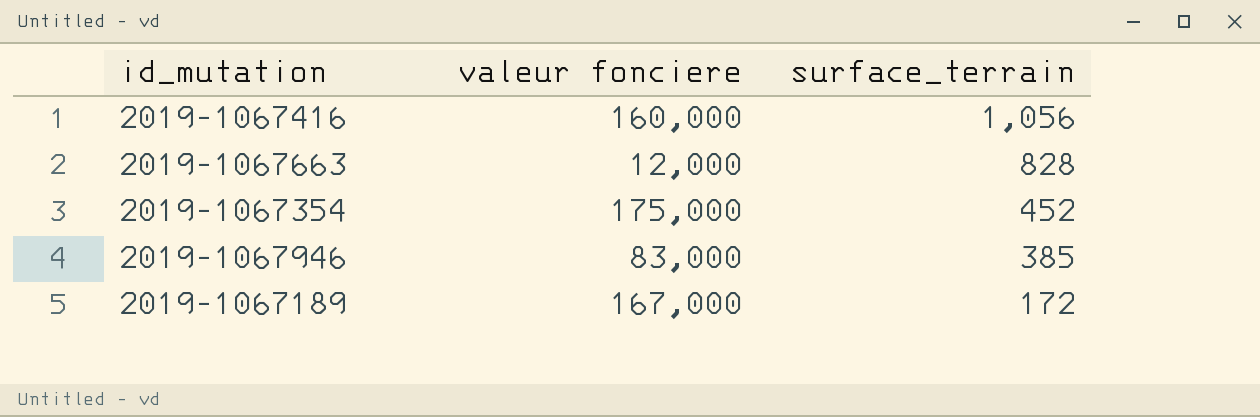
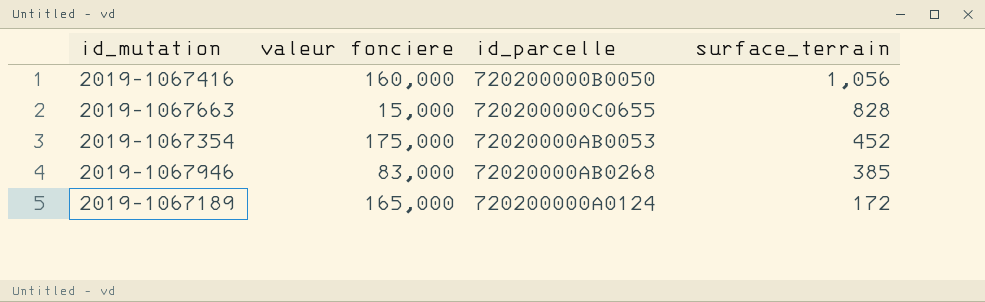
column id_parcelle | position: none -> 3
2019-1067663 | valeur fonciere: 12,000 -> 15,000
2019-1067189 | valeur fonciere: 167,000 -> 165,000

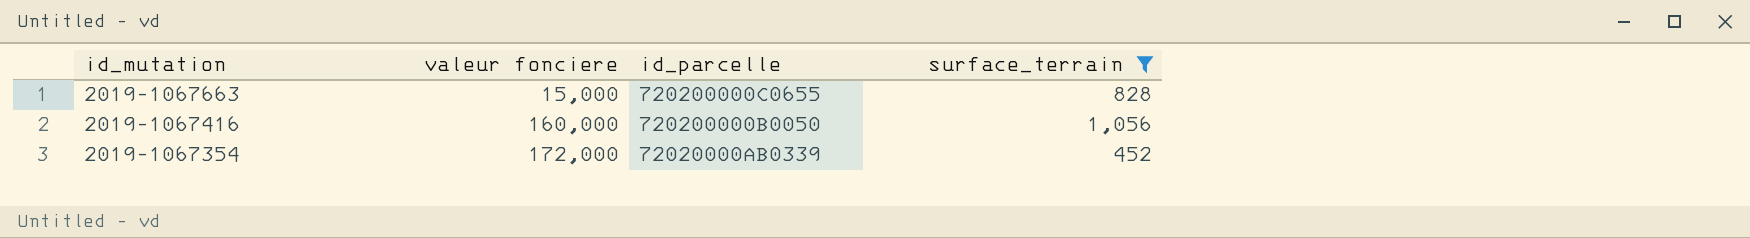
filter: none -> surface_terrain >= 452
row order: surface_terrain descending -> id_mutation descending
2019-1067354 | valeur fonciere: 175,000 -> 172,000
2019-1067354 | id_parcelle: 72020000AB0053 -> 72020000AB0339

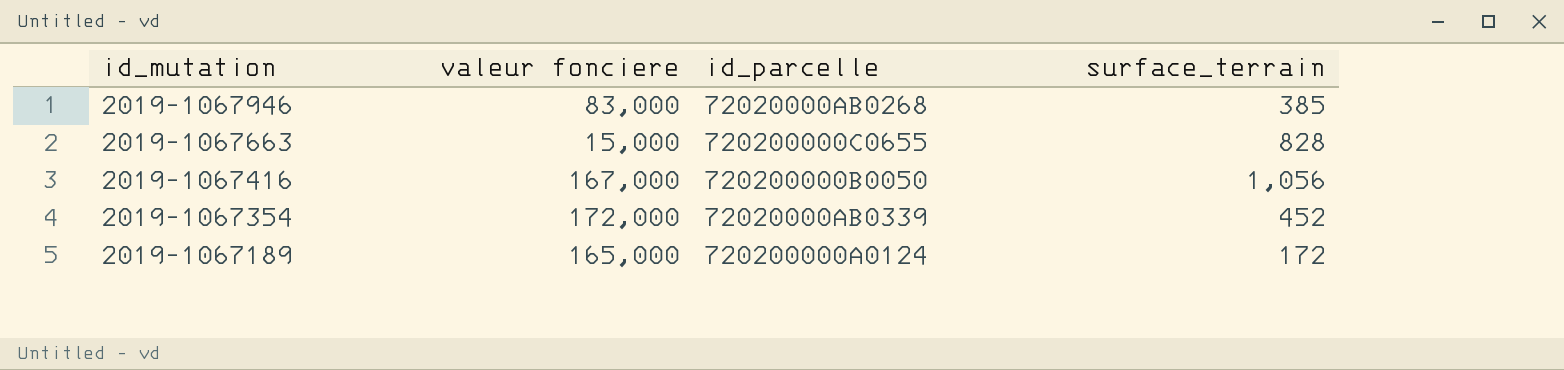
filter: surface_terrain >= 452 -> none
2019-1067416 | valeur fonciere: 160,000 -> 167,000

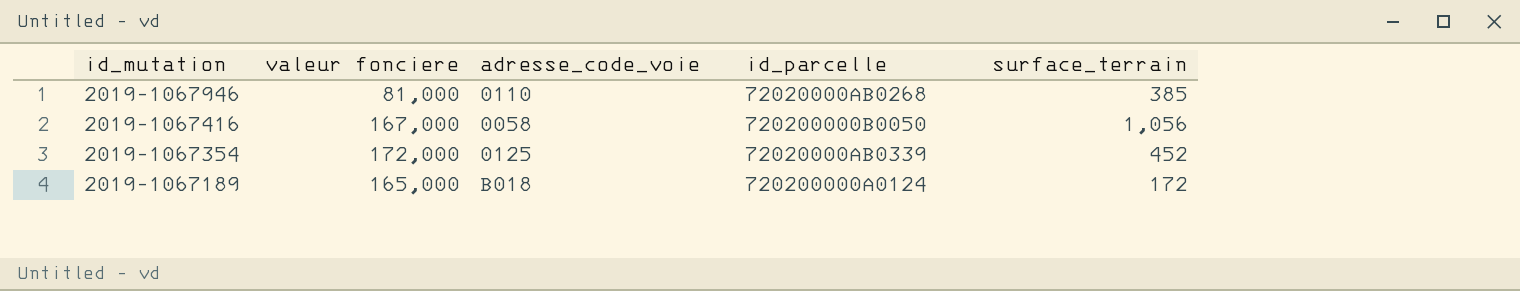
column adresse_code_voie | position: none -> 3
row 2019-1067663: 15,000 | 720200000C0655 | 828 -> none
2019-1067946 | valeur fonciere: 83,000 -> 81,000

